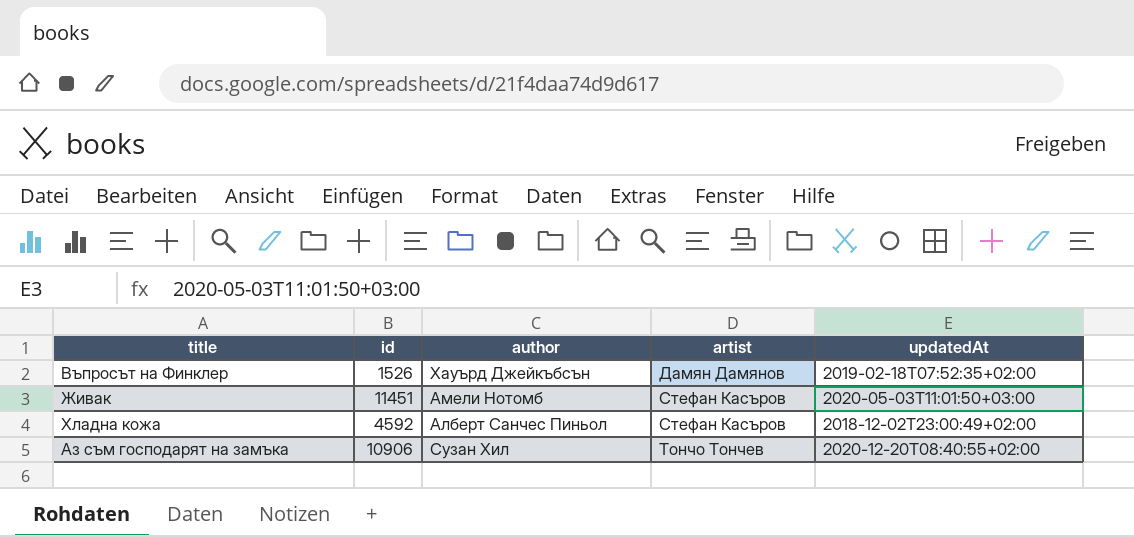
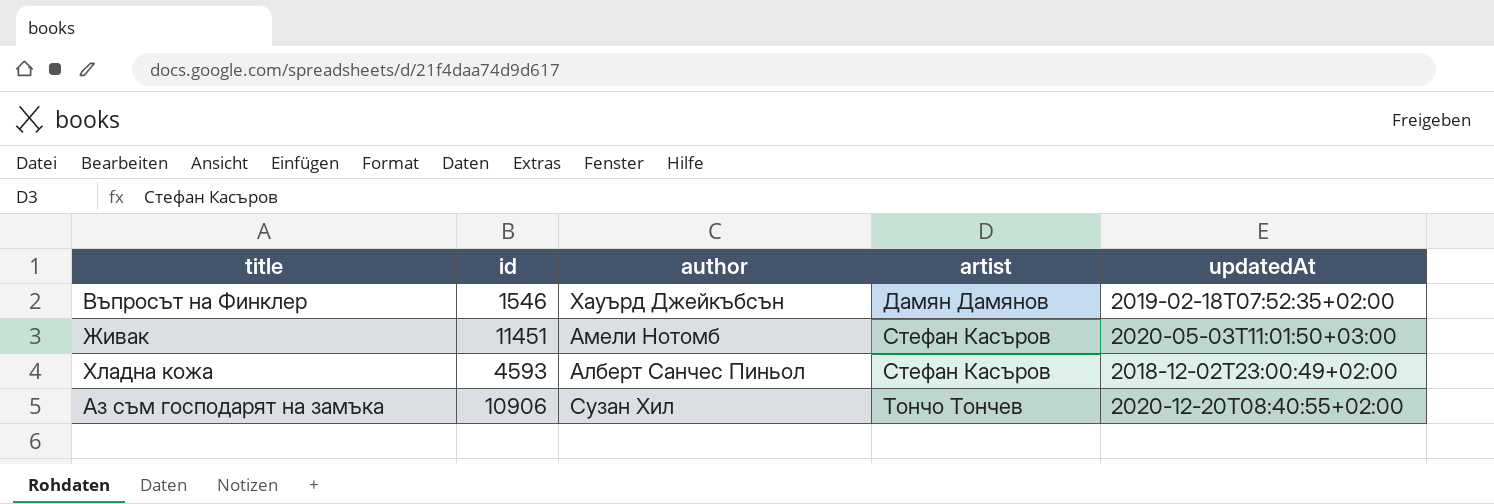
Въпросът на Финклер | id: 1526 -> 1546
Хладна кожа | id: 4592 -> 4593

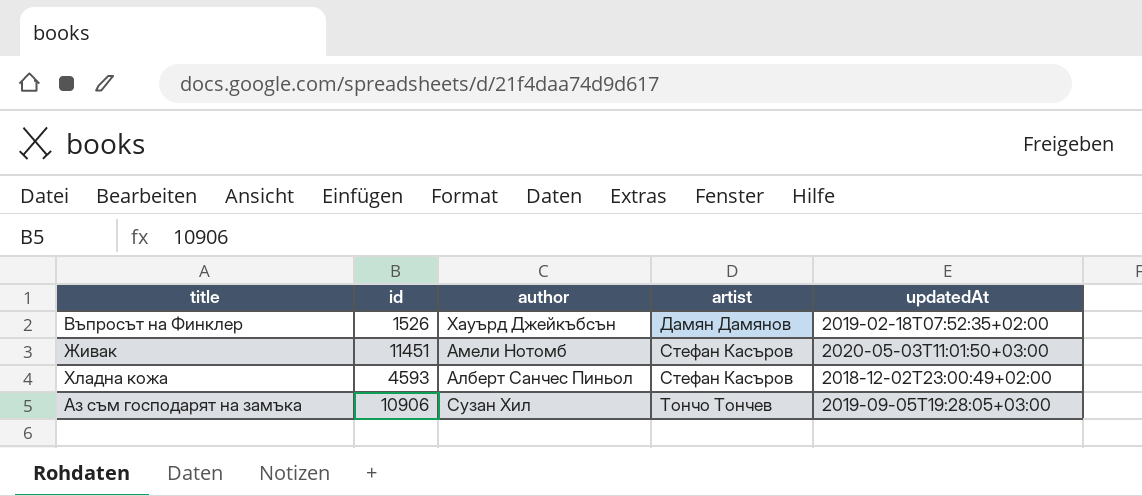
Въпросът на Финклер | id: 1546 -> 1526
Аз съм господарят на замъка | updatedAt: 2020-12-20T08:40:55+02:00 -> 2019-09-05T19:28:05+03:00

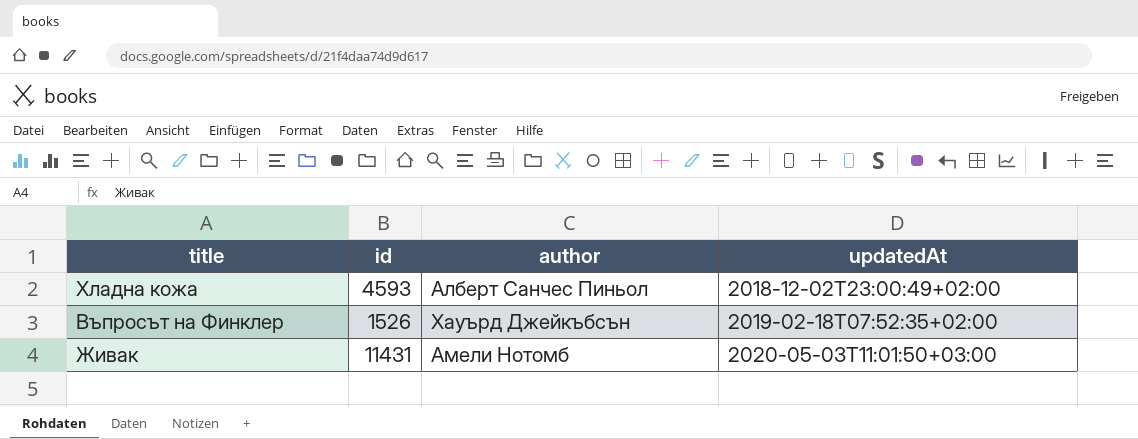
row order: artist ascending -> updatedAt ascending
column artist | position: 4 -> none
row Аз съм господарят на замъка: 10906 | Сузан Хил | Тончо Тончев | 2019-09-05T19:28:05+03:00 -> none
Живак | id: 11451 -> 11431

